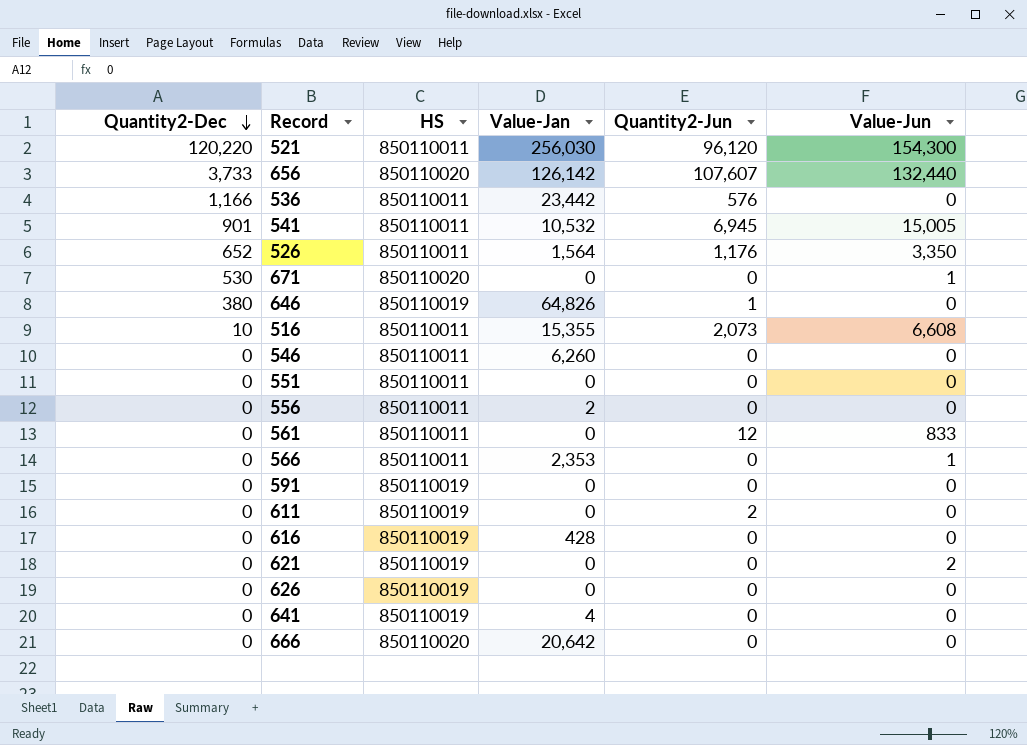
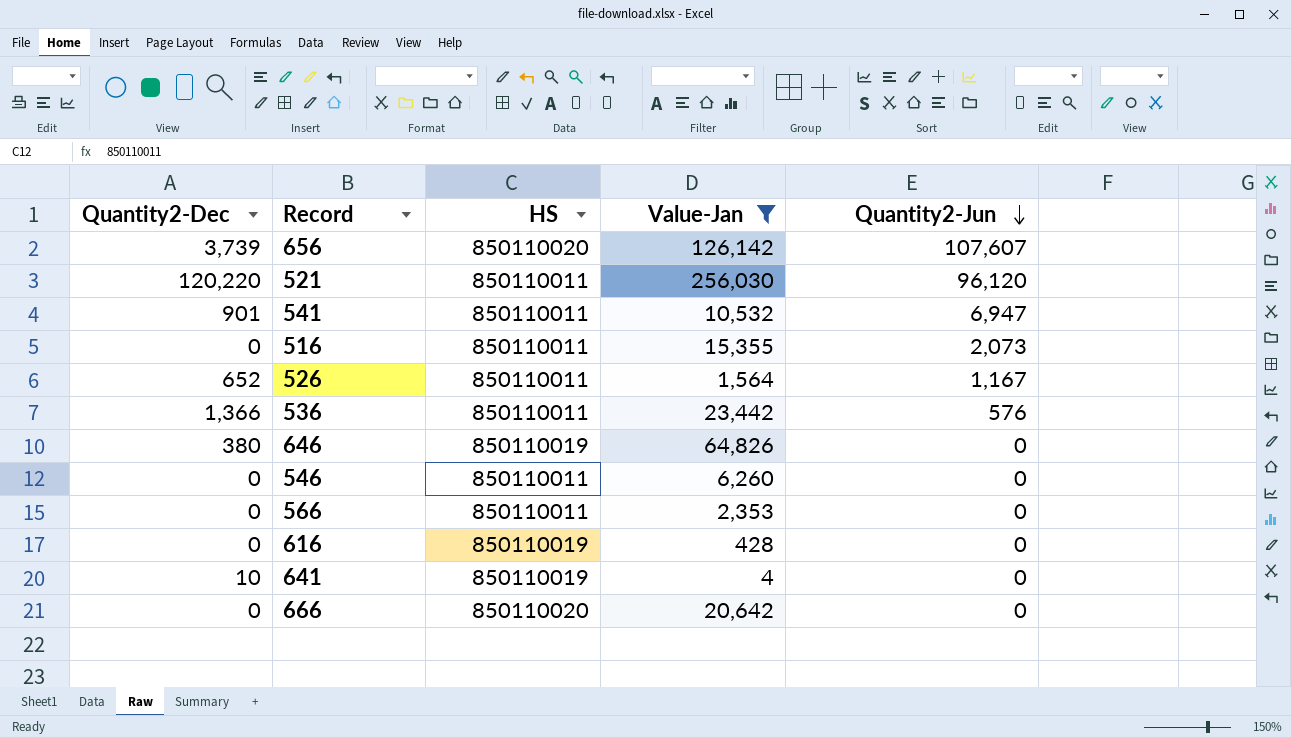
filter: none -> Value-Jan >= 4
row order: Quantity2-Dec descending -> Quantity2-Jun descending
column Value-Jun | position: 6 -> none
656 | Quantity2-Dec: 3,733 -> 3,739
541 | Quantity2-Jun: 6,945 -> 6,947
516 | Quantity2-Dec: 10 -> 0
526 | Quantity2-Jun: 1,176 -> 1,167
536 | Quantity2-Dec: 1,166 -> 1,366
646 | Quantity2-Jun: 1 -> 0
641 | Quantity2-Dec: 0 -> 10

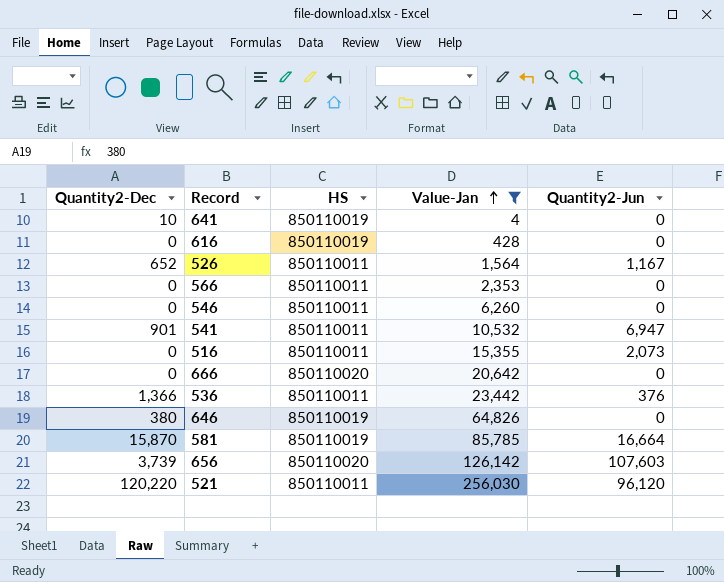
row order: Quantity2-Jun descending -> Value-Jan ascending
536 | Quantity2-Jun: 576 -> 376
row 581: none -> 15,870 | 850110019 | 85,785 | 16,664
656 | Quantity2-Jun: 107,607 -> 107,603

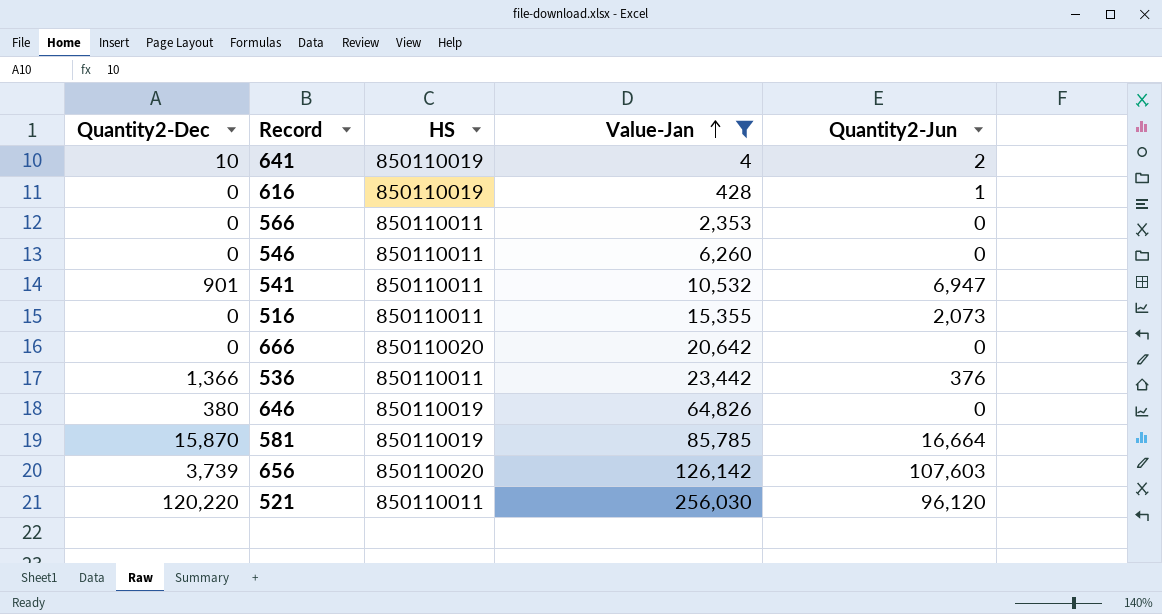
row 526: 652 | 850110011 | 1,564 | 1,167 -> none
641 | Quantity2-Jun: 0 -> 2
616 | Quantity2-Jun: 0 -> 1

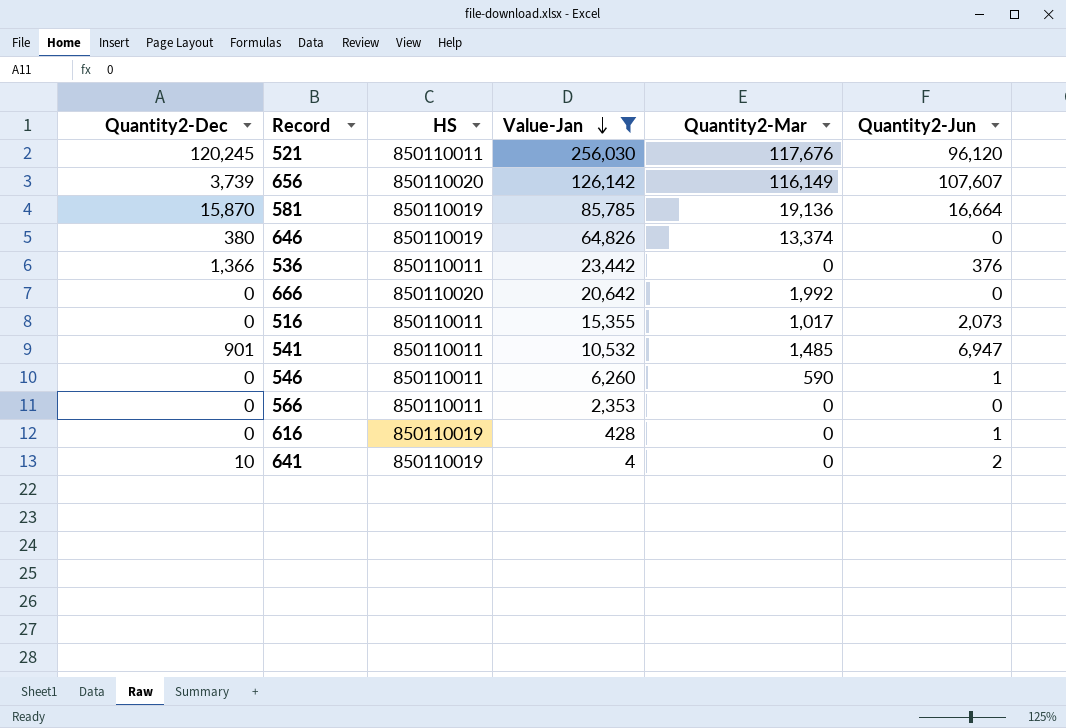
row order: Value-Jan ascending -> Value-Jan descending
column Quantity2-Mar | position: none -> 5
521 | Quantity2-Dec: 120,220 -> 120,245
656 | Quantity2-Jun: 107,603 -> 107,607
546 | Quantity2-Jun: 0 -> 1

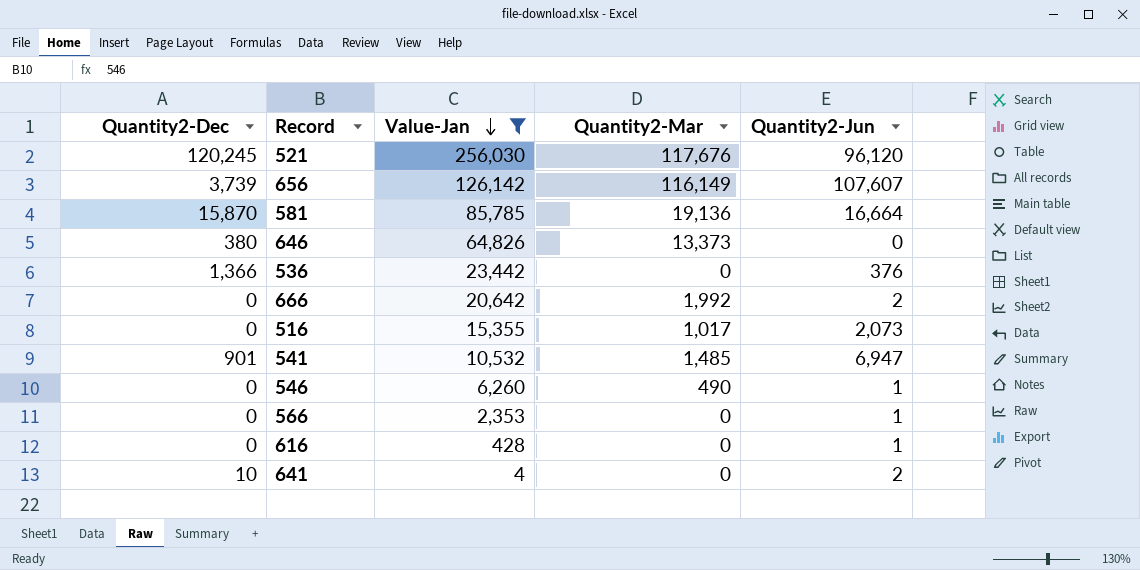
column HS | position: 3 -> none
646 | Quantity2-Mar: 13,374 -> 13,373
666 | Quantity2-Jun: 0 -> 2
546 | Quantity2-Mar: 590 -> 490
566 | Quantity2-Jun: 0 -> 1

